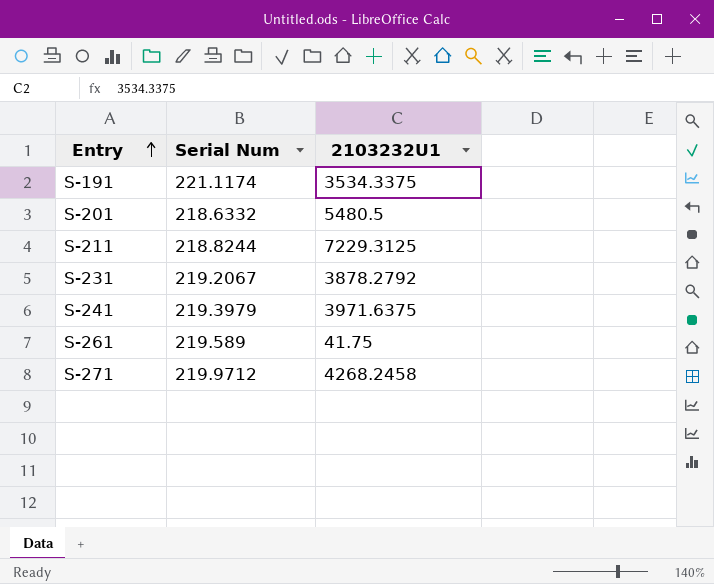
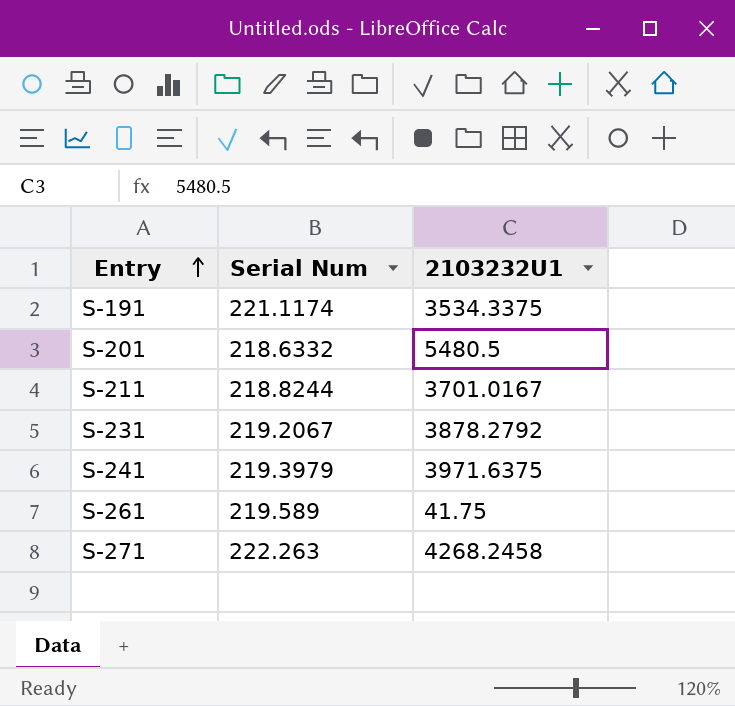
S-211 | 2103232U1: 7229.3125 -> 3701.0167
S-271 | Serial Num: 219.9712 -> 222.263

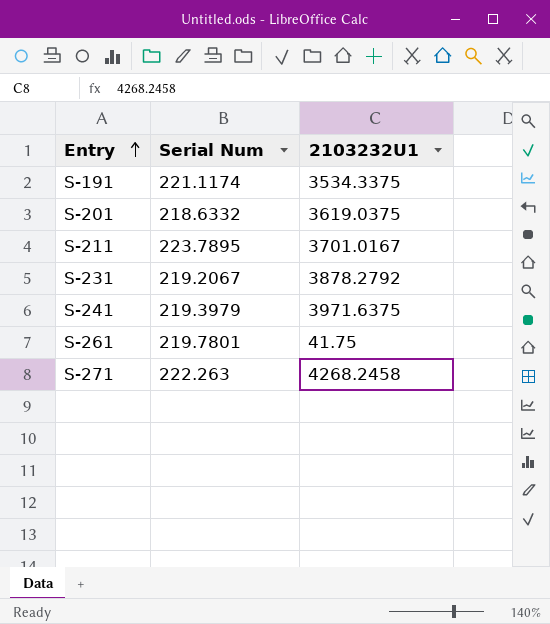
S-201 | 2103232U1: 5480.5 -> 3619.0375
S-211 | Serial Num: 218.8244 -> 223.7895
S-261 | Serial Num: 219.589 -> 219.7801

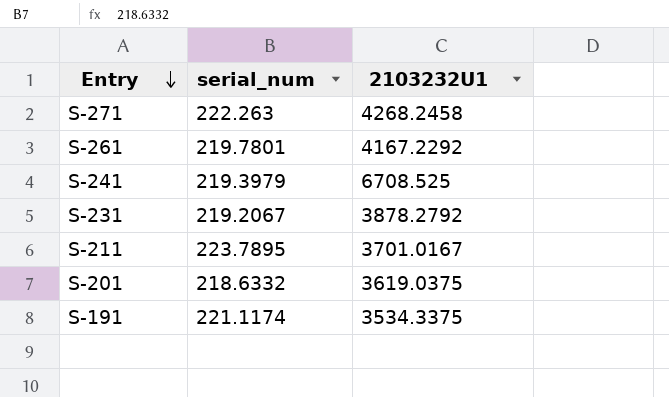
row order: Entry ascending -> Entry descending
column name: Serial Num -> serial_num
S-261 | 2103232U1: 41.75 -> 4167.2292
S-241 | 2103232U1: 3971.6375 -> 6708.525

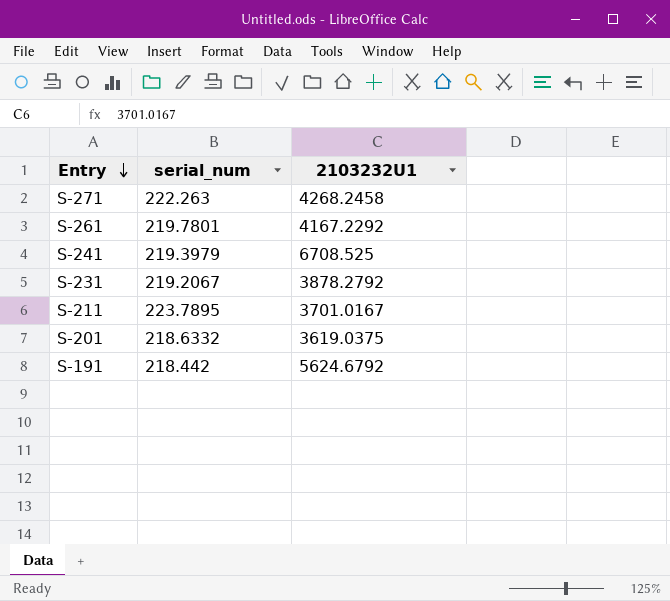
S-191 | serial_num: 221.1174 -> 218.442
S-191 | 2103232U1: 3534.3375 -> 5624.6792

